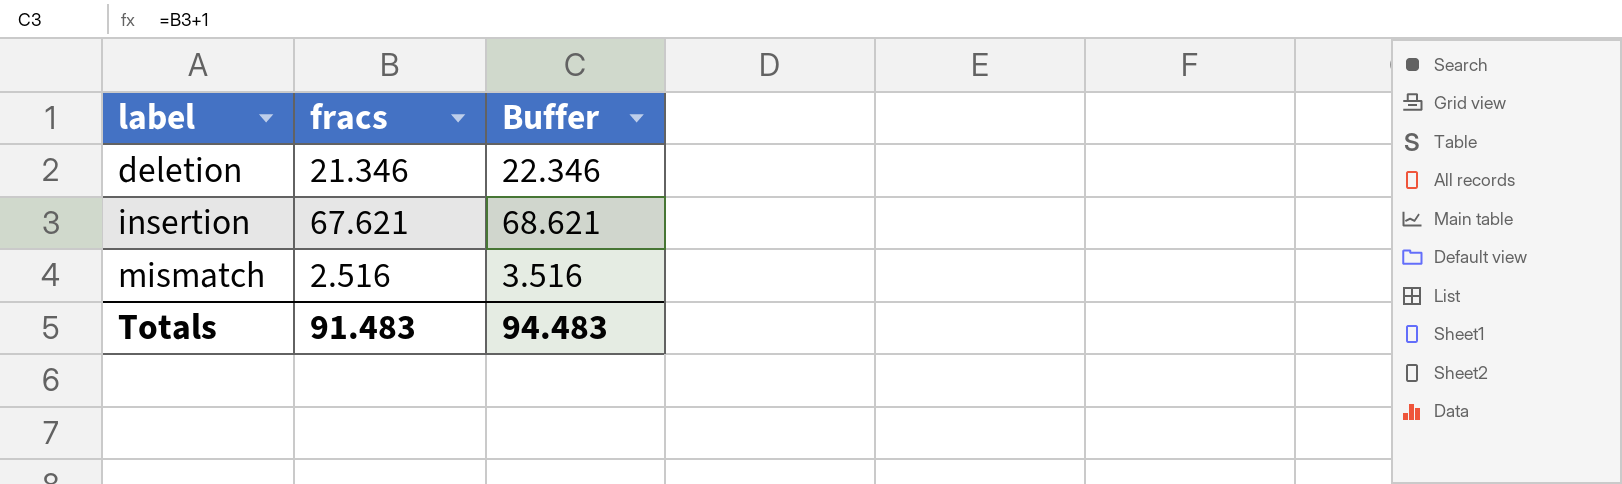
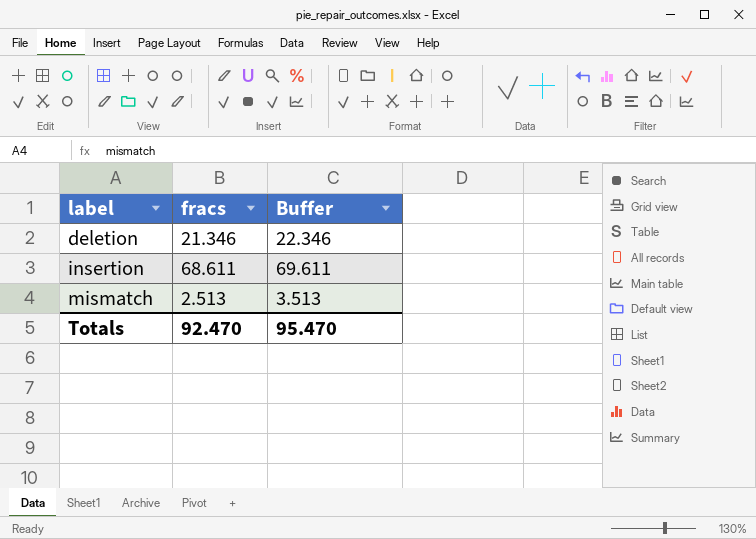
insertion | fracs: 67.621 -> 68.611
insertion | Buffer: 68.621 -> 69.611
mismatch | fracs: 2.516 -> 2.513
mismatch | Buffer: 3.516 -> 3.513
Totals | fracs: 91.483 -> 92.470
Totals | Buffer: 94.483 -> 95.470

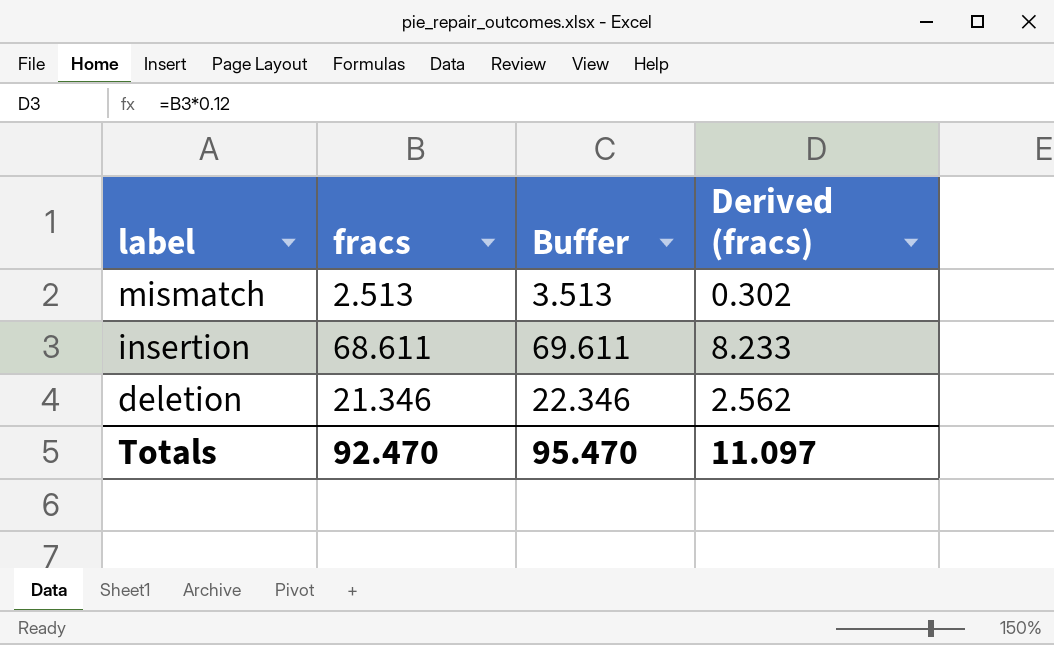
row order: label ascending -> label descending
column Derived (fracs) | formula: none -> [fracs] * 0.12

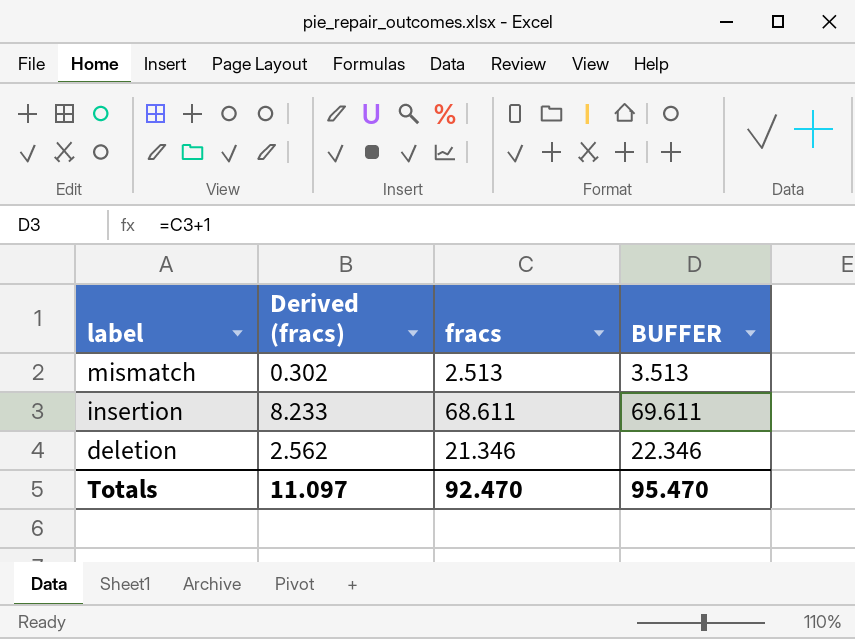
column Derived (fracs) | position: 4 -> 2
column name: Buffer -> BUFFER

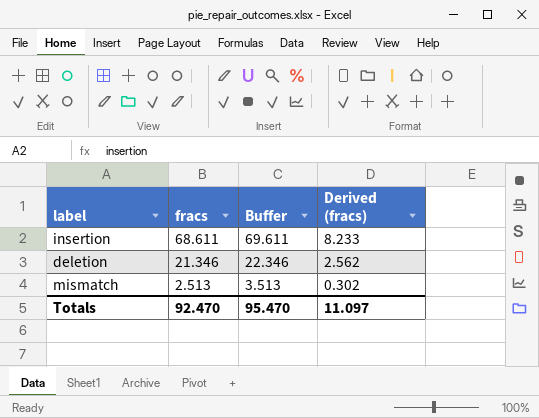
row order: label descending -> fracs descending
column name: BUFFER -> Buffer
column Derived (fracs) | position: 2 -> 4

